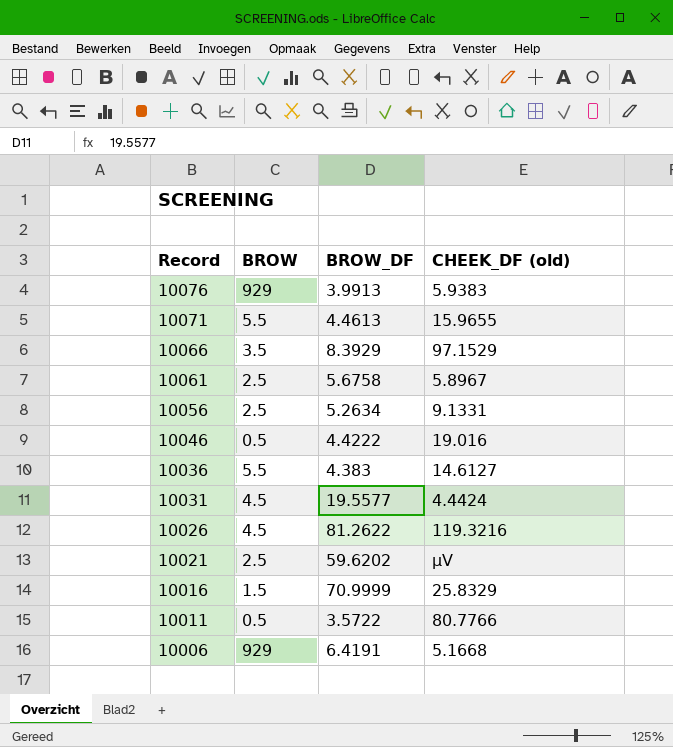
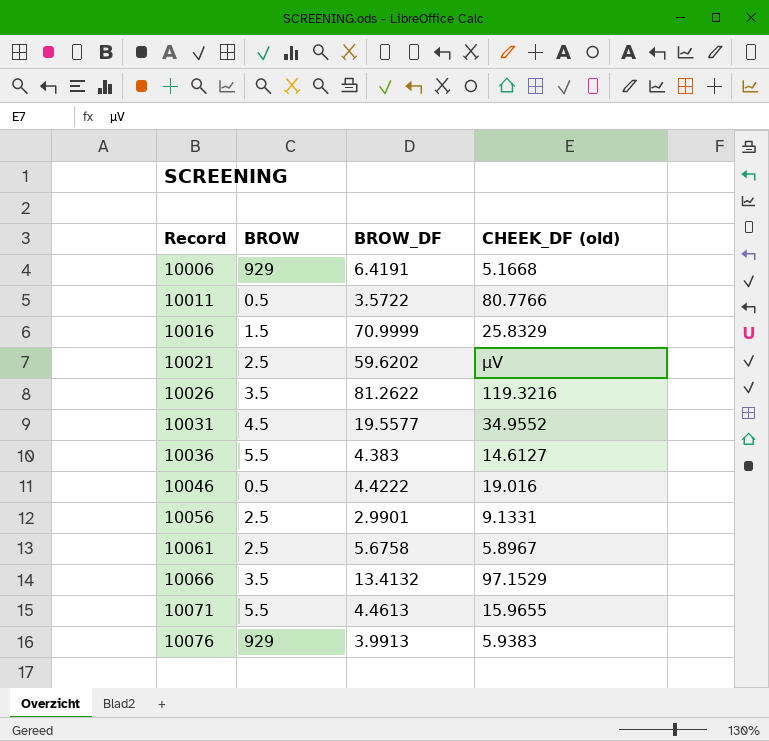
row order: Record descending -> Record ascending
10026 | BROW: 4.5 -> 3.5
10031 | CHEEK_DF (old): 4.4424 -> 34.9552
10056 | BROW_DF: 5.2634 -> 2.9901
10066 | BROW_DF: 8.3929 -> 13.4132

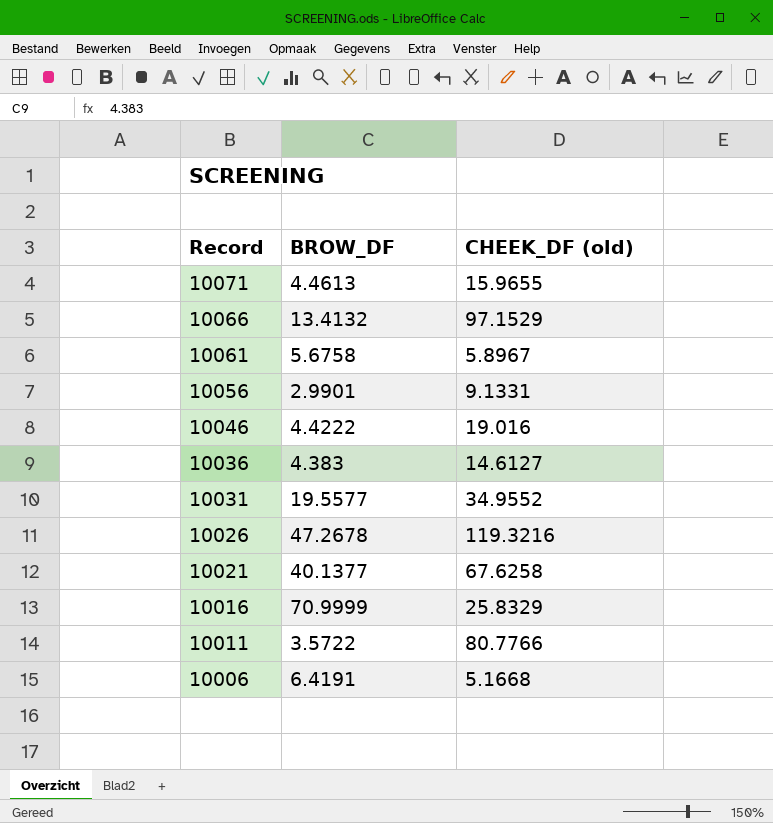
row order: Record ascending -> Record descending
column BROW | position: 2 -> none
row 10076: 929 | 3.9913 | 5.9383 -> none
10026 | BROW_DF: 81.2622 -> 47.2678
10021 | BROW_DF: 59.6202 -> 40.1377
10021 | CHEEK_DF (old): µV -> 67.6258

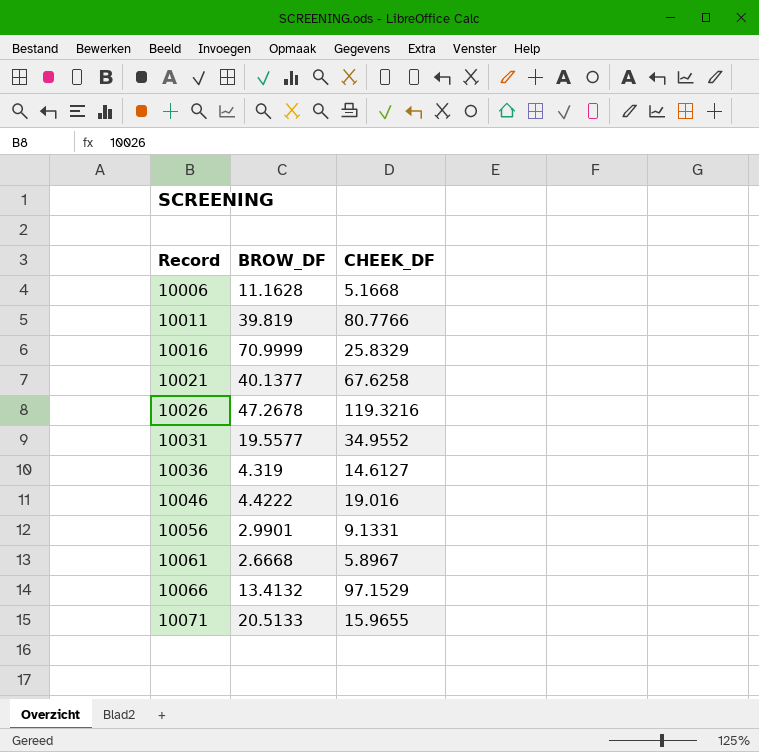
row order: Record descending -> Record ascending
column name: CHEEK_DF (old) -> CHEEK_DF
10006 | BROW_DF: 6.4191 -> 11.1628
10011 | BROW_DF: 3.5722 -> 39.819
10036 | BROW_DF: 4.383 -> 4.319
10061 | BROW_DF: 5.6758 -> 2.6668
10071 | BROW_DF: 4.4613 -> 20.5133

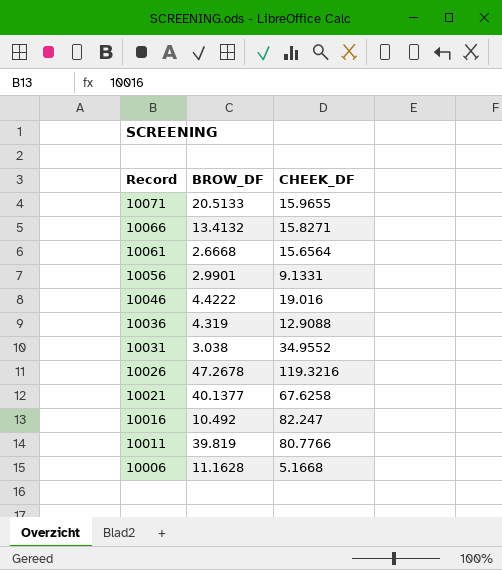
row order: Record ascending -> Record descending
10066 | CHEEK_DF: 97.1529 -> 15.8271
10061 | CHEEK_DF: 5.8967 -> 15.6564
10036 | CHEEK_DF: 14.6127 -> 12.9088
10031 | BROW_DF: 19.5577 -> 3.038
10016 | BROW_DF: 70.9999 -> 10.492
10016 | CHEEK_DF: 25.8329 -> 82.247

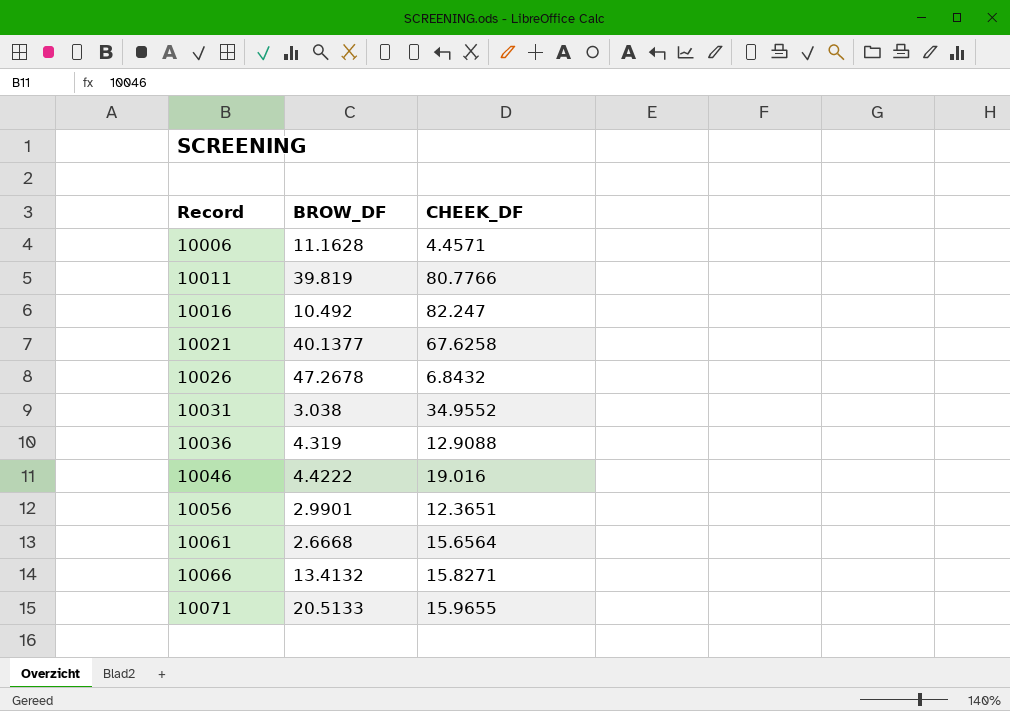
row order: Record descending -> Record ascending
10006 | CHEEK_DF: 5.1668 -> 4.4571
10026 | CHEEK_DF: 119.3216 -> 6.8432
10056 | CHEEK_DF: 9.1331 -> 12.3651

